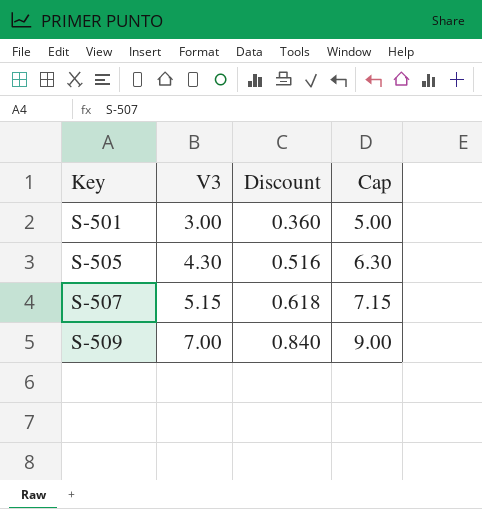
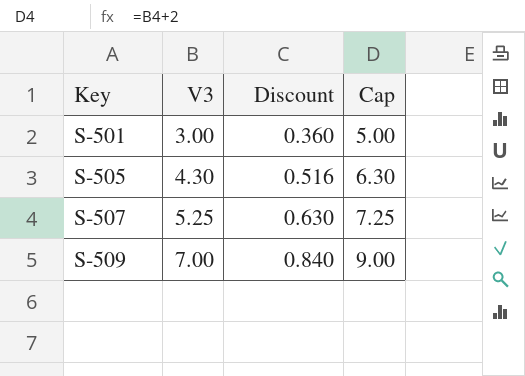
S-507 | V3: 5.15 -> 5.25
S-507 | Discount: 0.618 -> 0.630
S-507 | Cap: 7.15 -> 7.25

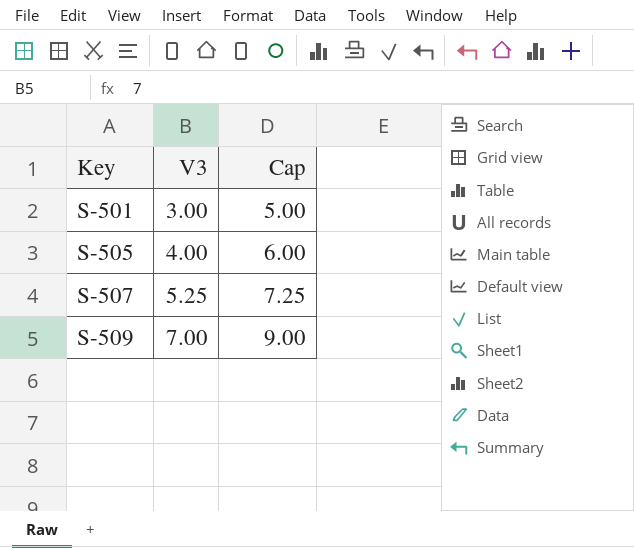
column Discount | formula: [V3] * 0.12 -> none
S-505 | V3: 4.30 -> 4.00
S-505 | Cap: 6.30 -> 6.00

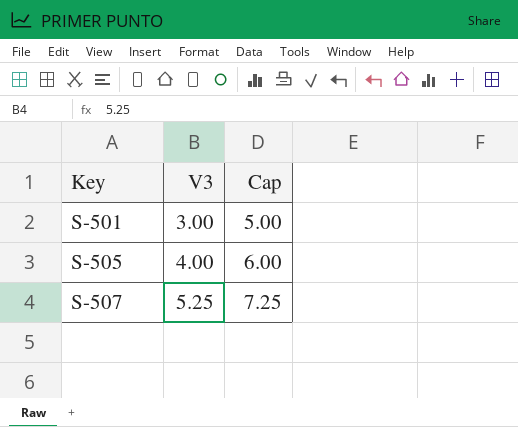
row S-509: 7.00 | 9.00 -> none

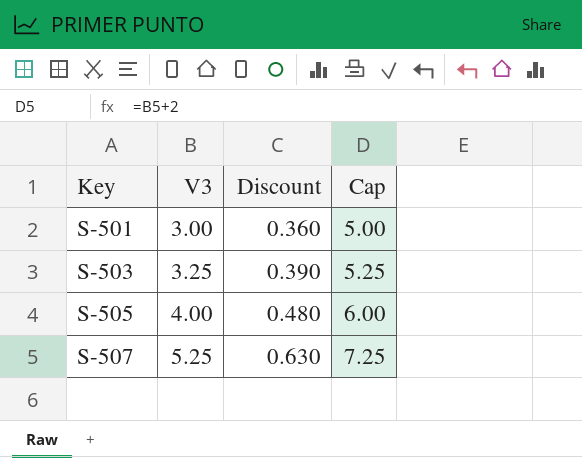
column Discount | formula: none -> [V3] * 0.12
row S-503: none -> 3.25 | 0.390 | 5.25

